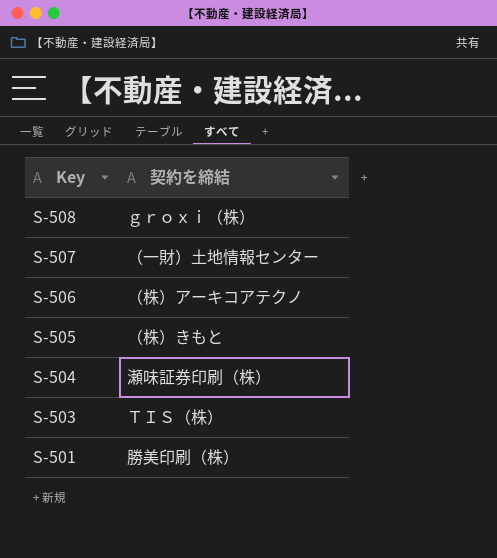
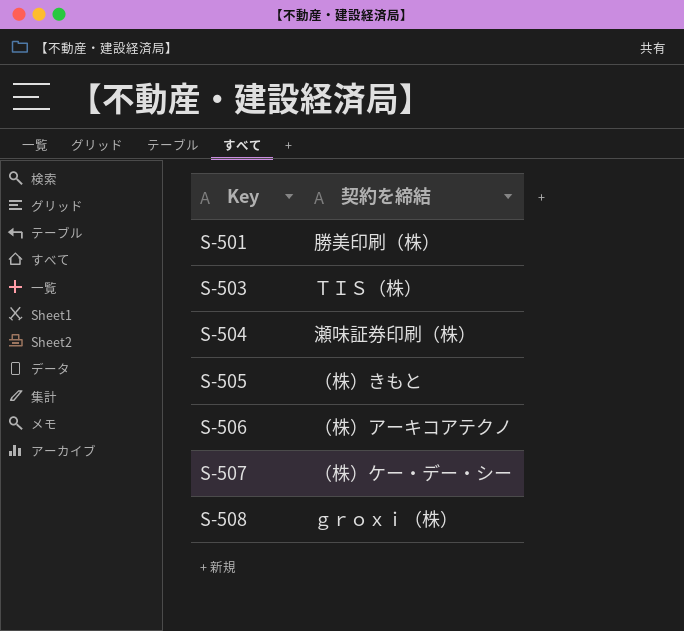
row order: Key descending -> Key ascending
S-507 | 契約を締結: （一財）土地情報センター -> （株）ケー・デー・シー

